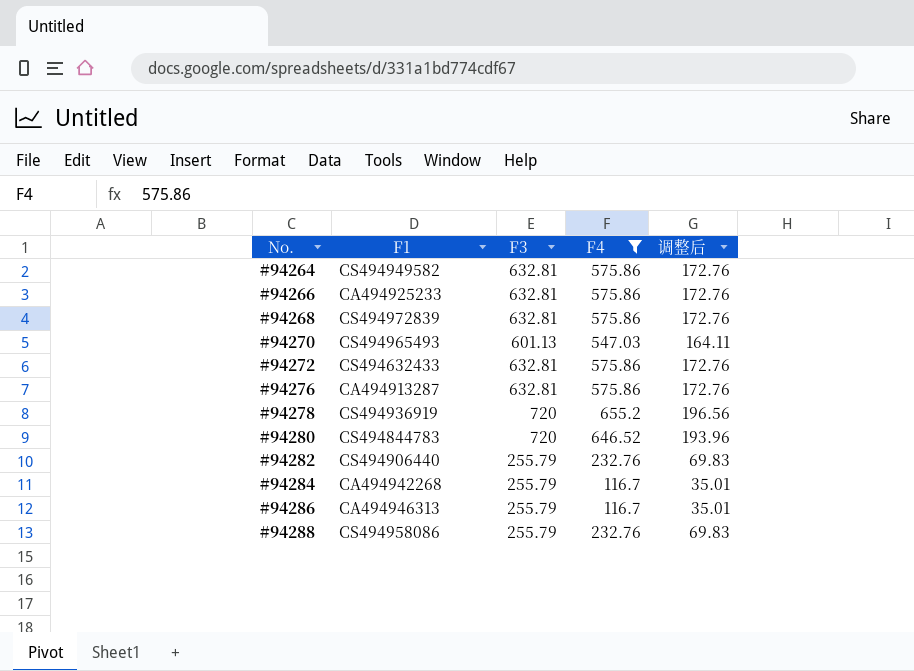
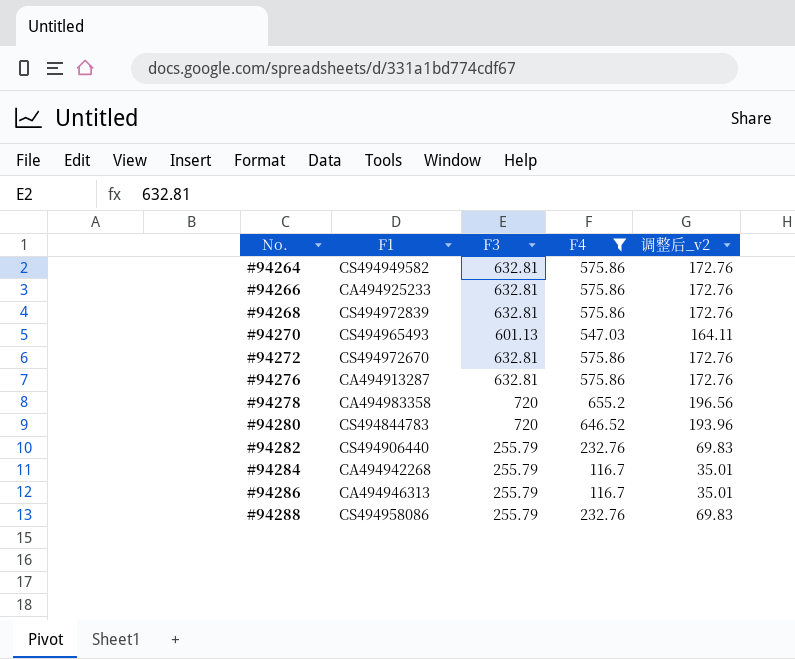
column name: 调整后 -> 调整后_v2
#94272 | F1: CS494632433 -> CS494972670
#94278 | F1: CS494936919 -> CA494983358

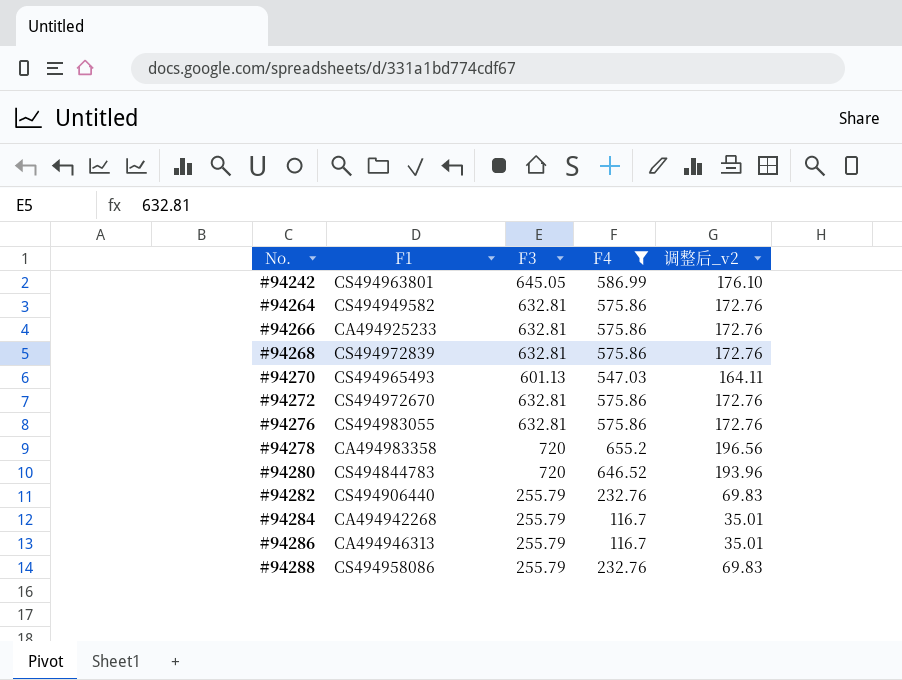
row #94242: none -> CS494963801 | 645.05 | 586.99 | 176.10
#94276 | F1: CA494913287 -> CS494983055

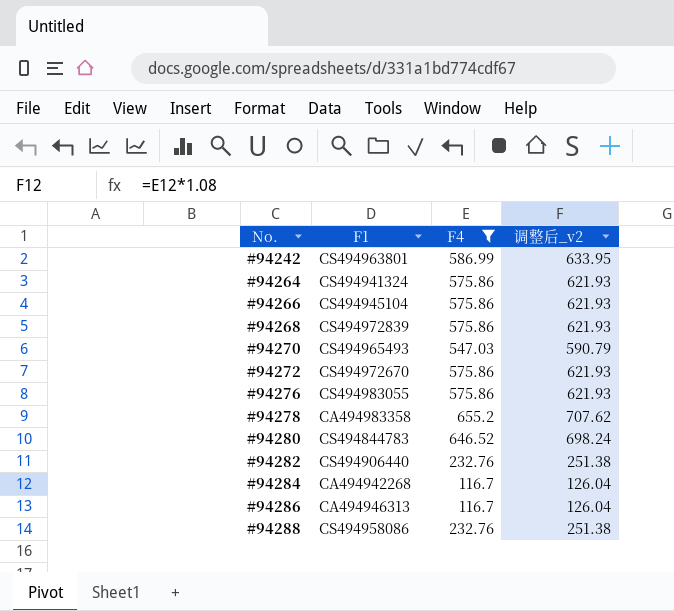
column F3 | position: 3 -> none
column 调整后_v2 | formula: [F4] * 0.3 -> [F4] * 1.08
#94264 | F1: CS494949582 -> CS494941324
#94266 | F1: CA494925233 -> CS494945104

